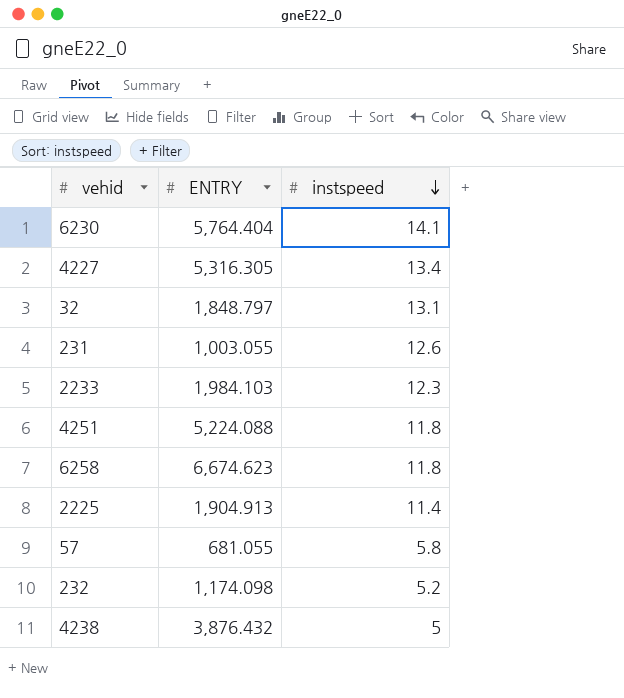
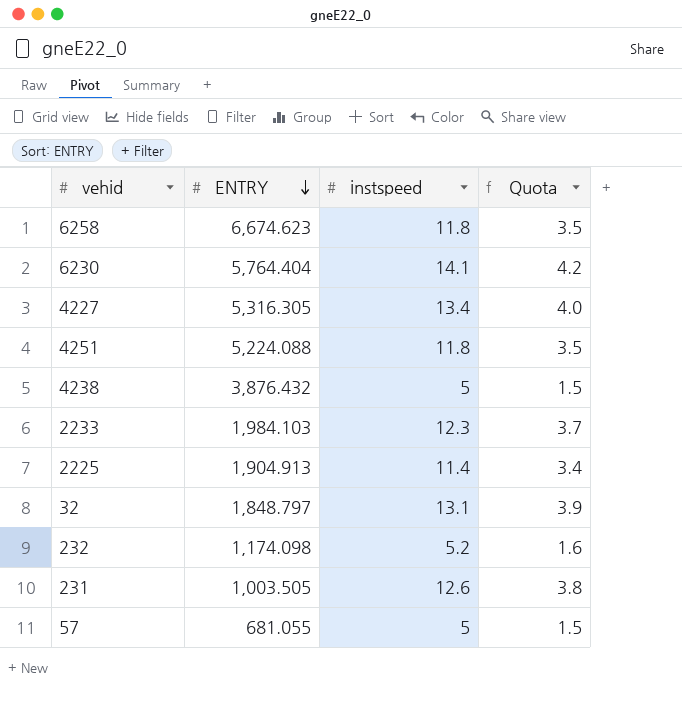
row order: instspeed descending -> ENTRY descending
column Quota | formula: none -> [instspeed] * 0.3
231 | ENTRY: 1,003.055 -> 1,003.505
57 | instspeed: 5.8 -> 5

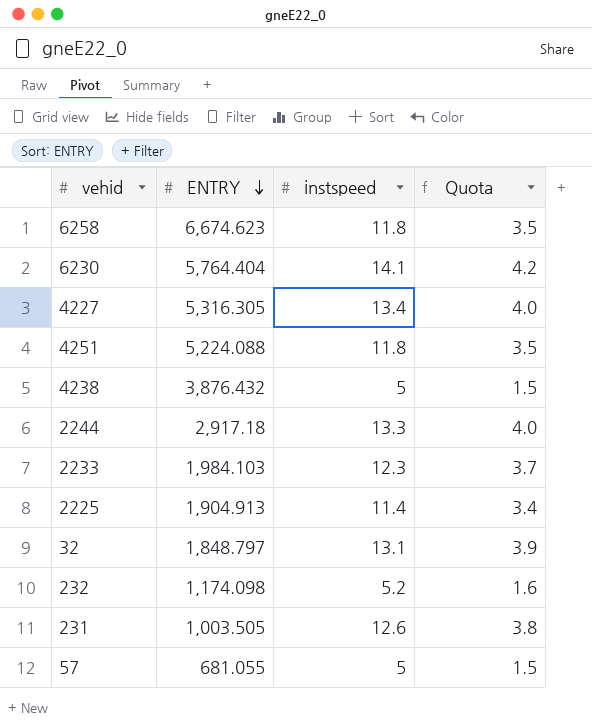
row 2244: none -> 2,917.18 | 13.3 | 4.0

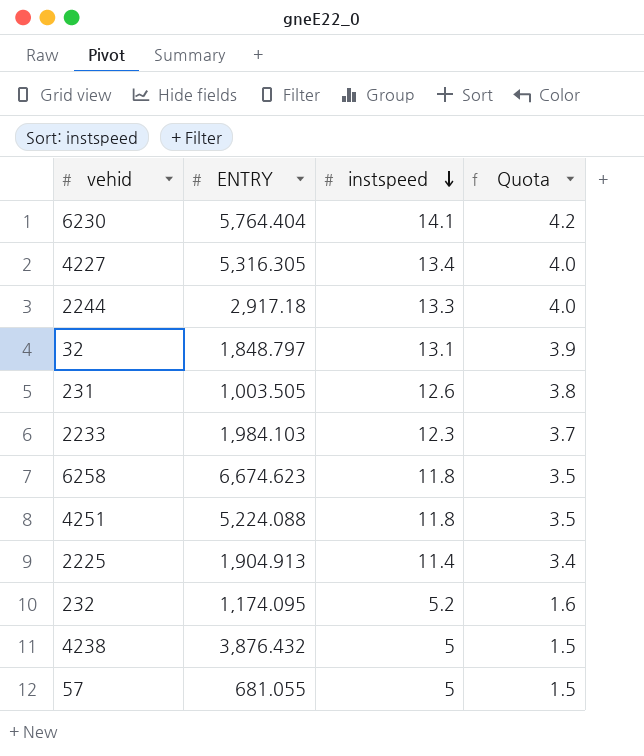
row order: ENTRY descending -> instspeed descending
232 | ENTRY: 1,174.098 -> 1,174.095

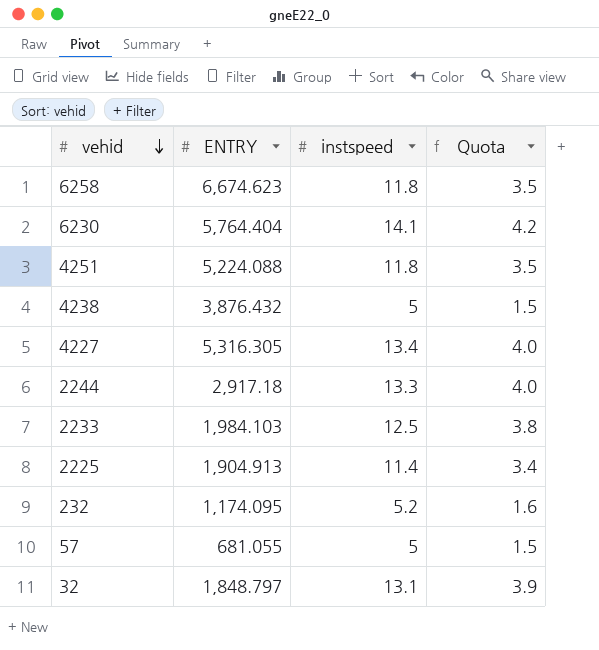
row order: instspeed descending -> vehid descending
row 231: 1,003.505 | 12.6 | 3.8 -> none
2233 | instspeed: 12.3 -> 12.5
2233 | Quota: 3.7 -> 3.8

